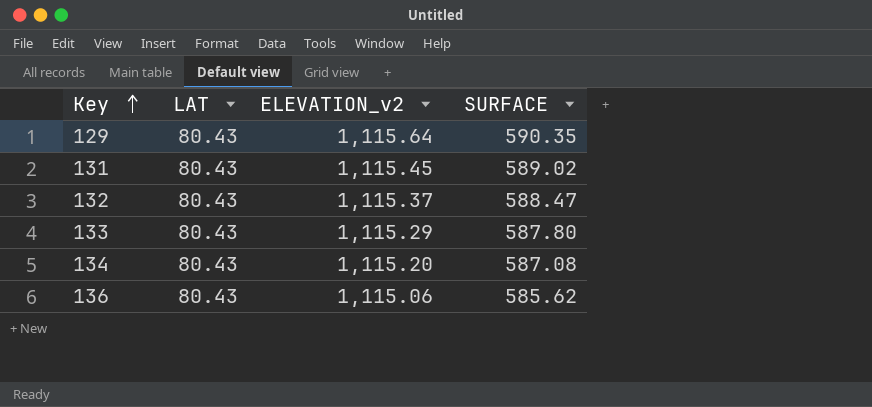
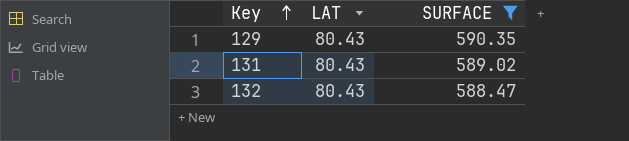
filter: none -> SURFACE >= 588.47
column ELEVATION_v2 | position: 3 -> none

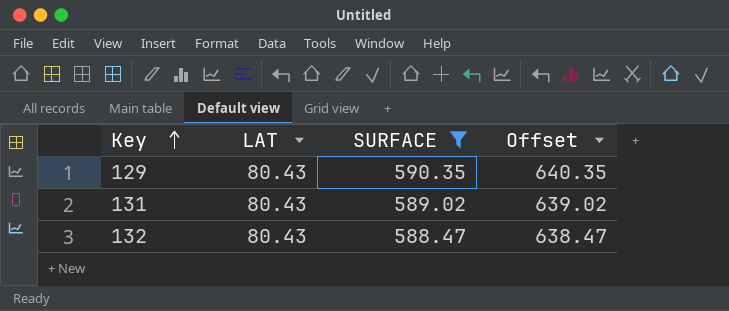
column Offset | formula: none -> [SURFACE] + 50

